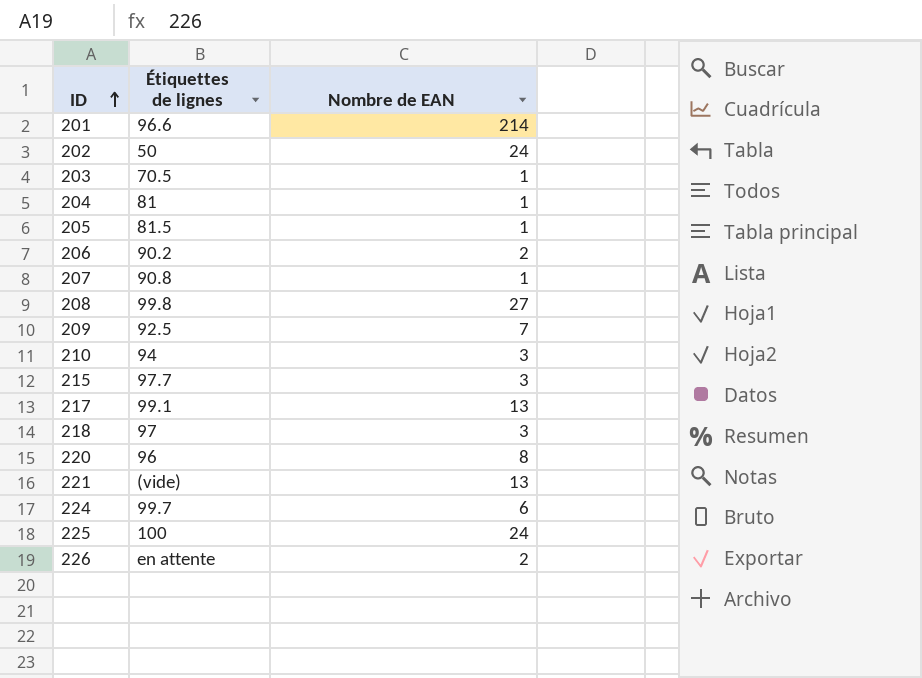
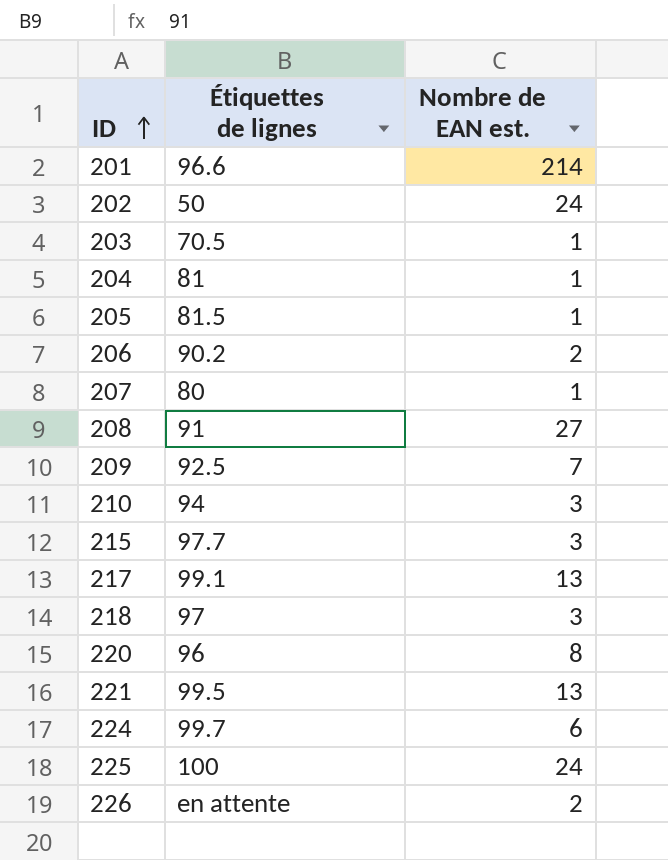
column name: Nombre de EAN -> Nombre de EAN est.
207 | Étiquettes de lignes: 90.8 -> 80
208 | Étiquettes de lignes: 99.8 -> 91
221 | Étiquettes de lignes: (vide) -> 99.5

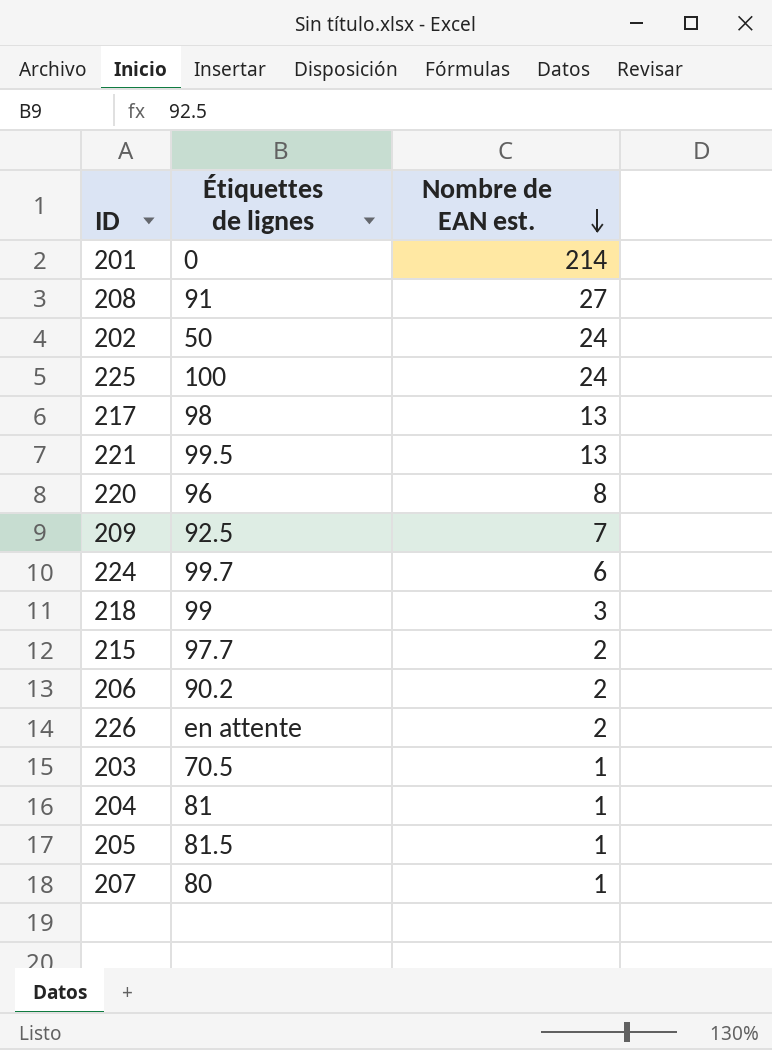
row order: ID ascending -> Nombre de EAN est. descending
row 210: 94 | 3 -> none
201 | Étiquettes de lignes: 96.6 -> 0
217 | Étiquettes de lignes: 99.1 -> 98
218 | Étiquettes de lignes: 97 -> 99
215 | Nombre de EAN est.: 3 -> 2

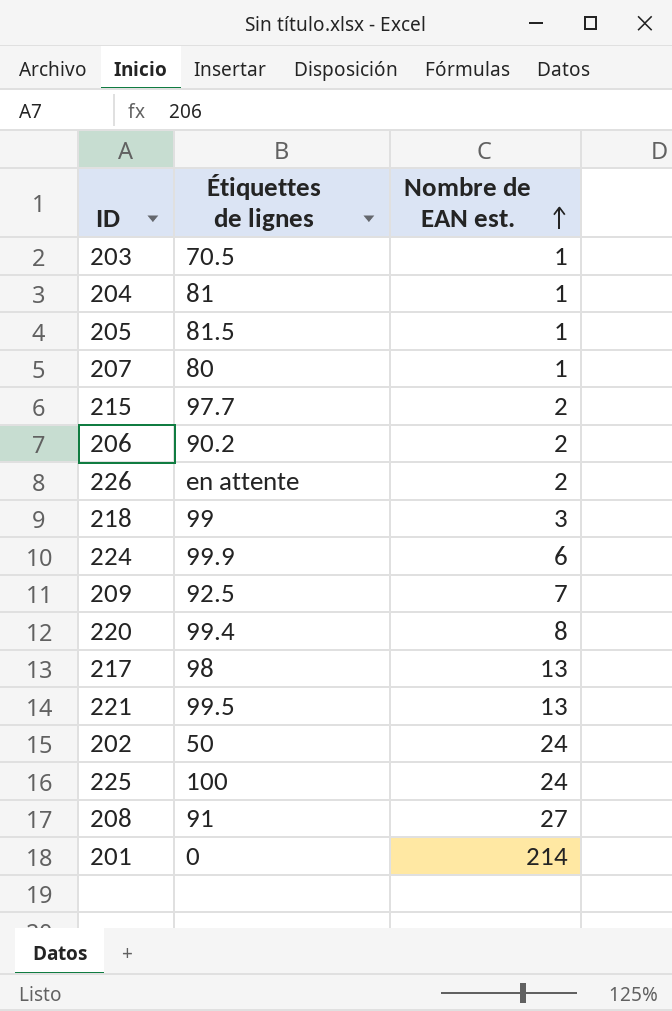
row order: Nombre de EAN est. descending -> Nombre de EAN est. ascending
224 | Étiquettes de lignes: 99.7 -> 99.9
220 | Étiquettes de lignes: 96 -> 99.4

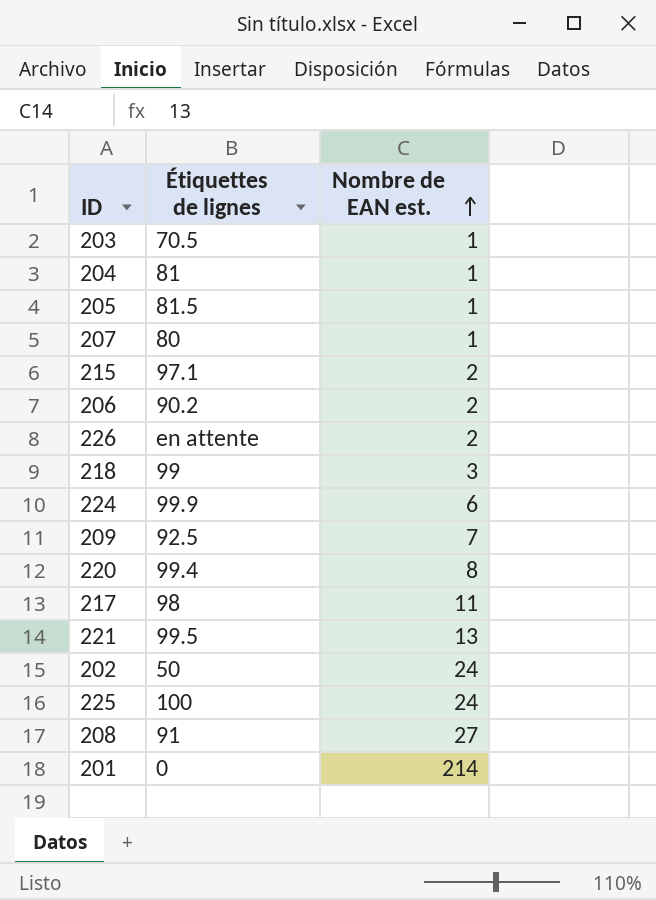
215 | Étiquettes de lignes: 97.7 -> 97.1
217 | Nombre de EAN est.: 13 -> 11

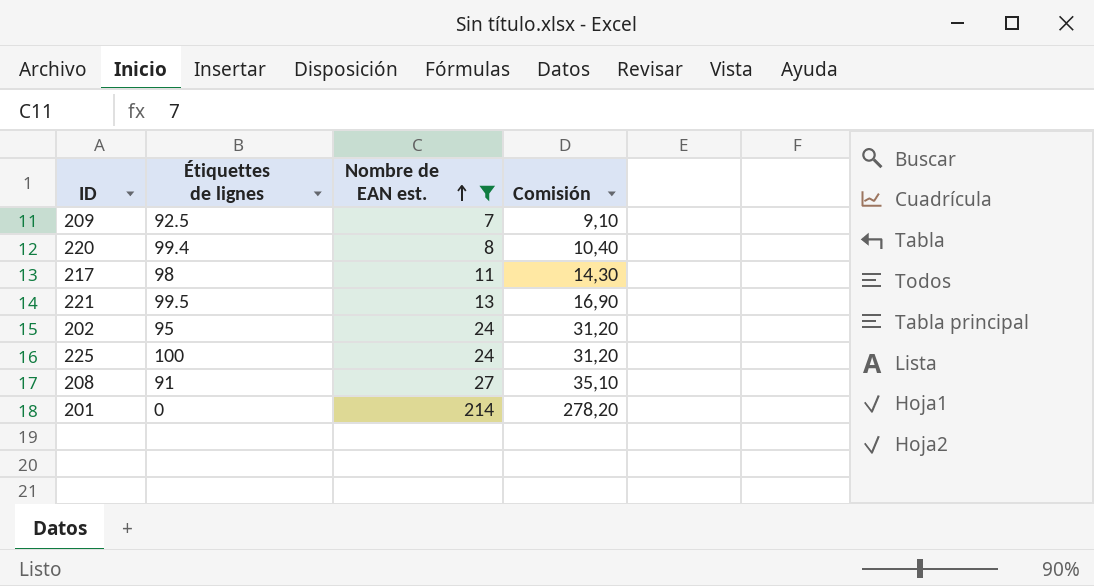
filter: none -> Nombre de EAN est. >= 7
column Comisión | formula: none -> [Nombre de EAN est.] * 1,3
202 | Étiquettes de lignes: 50 -> 95

